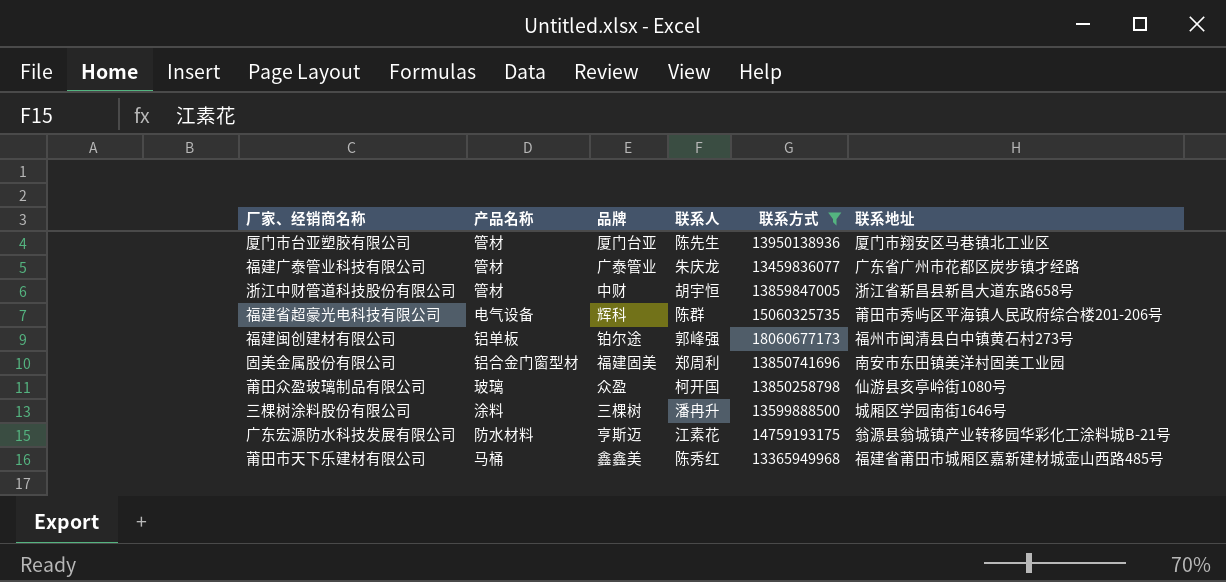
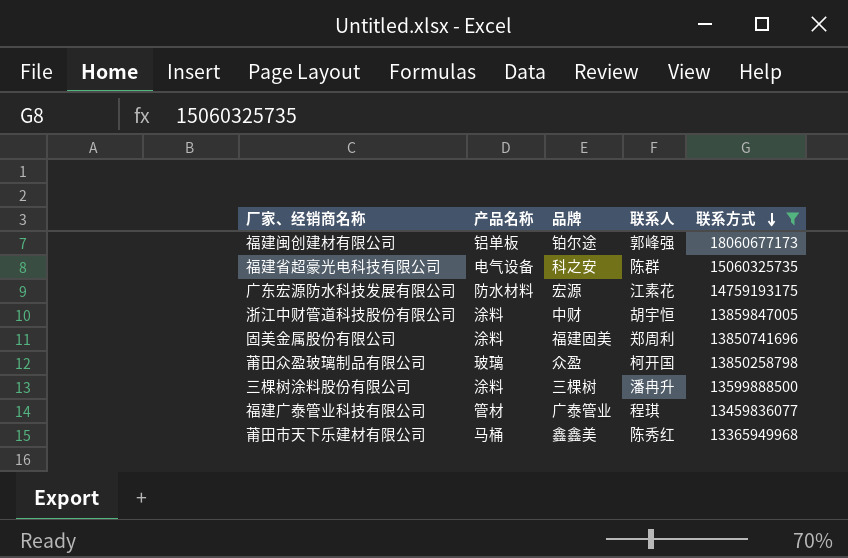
row order: none -> 联系方式 descending
column 联系地址 | position: 6 -> none
row 厦门市台亚塑胶有限公司: 管材 | 厦门台亚 | 陈先生 | 13950138936 | 厦门市翔安区马巷镇北工业区 -> none
福建省超豪光电科技有限公司 | 品牌: 辉科 -> 科之安
广东宏源防水科技发展有限公司 | 品牌: 亨斯迈 -> 宏源
浙江中财管道科技股份有限公司 | 产品名称: 管材 -> 涂料
固美金属股份有限公司 | 产品名称: 铝合金门窗型材 -> 涂料
福建广泰管业科技有限公司 | 联系人: 朱庆龙 -> 程琪

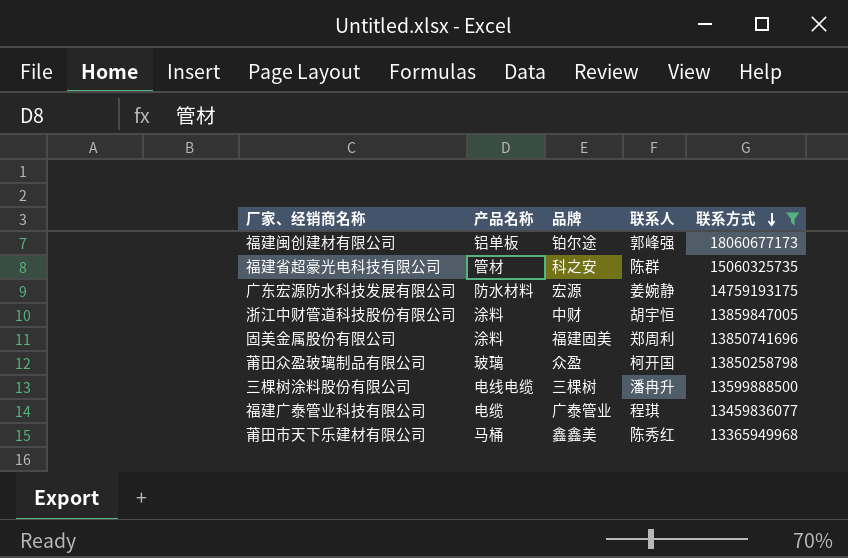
福建省超豪光电科技有限公司 | 产品名称: 电气设备 -> 管材
广东宏源防水科技发展有限公司 | 联系人: 江素花 -> 姜婉静
三棵树涂料股份有限公司 | 产品名称: 涂料 -> 电线电缆
福建广泰管业科技有限公司 | 产品名称: 管材 -> 电缆

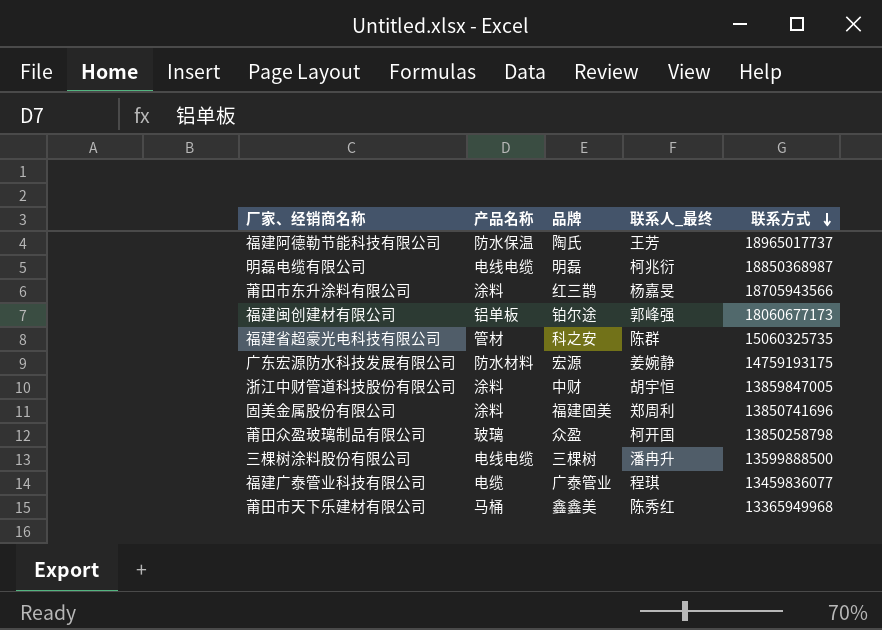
filter: 联系方式 <= 18060677173 -> none
column name: 联系人 -> 联系人_最终

